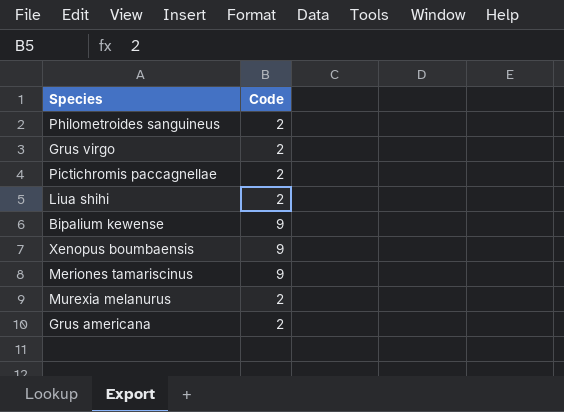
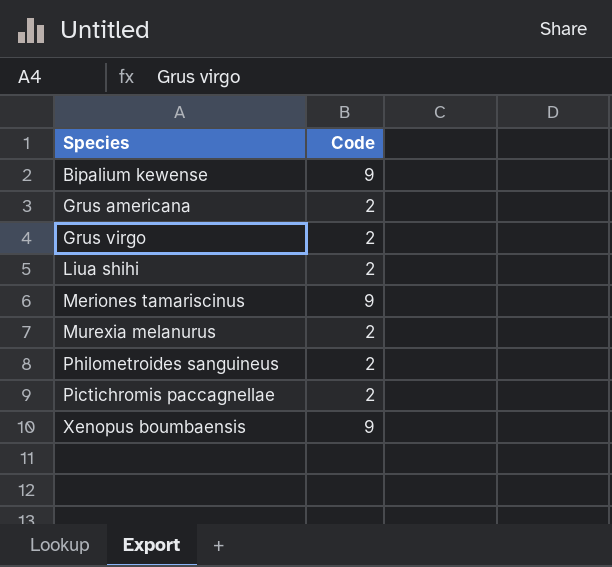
row order: none -> Species ascending

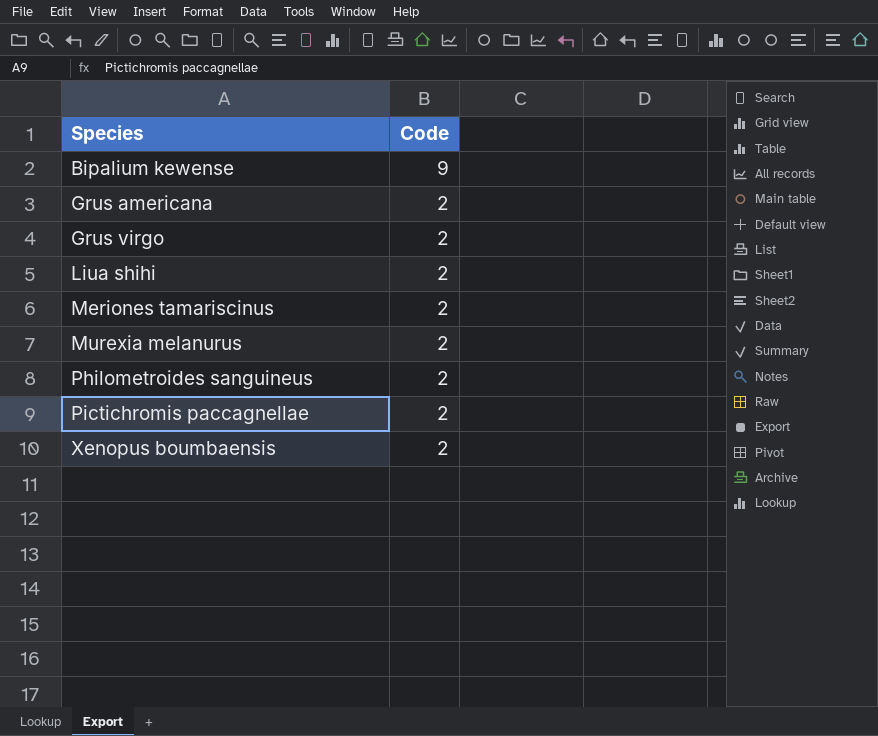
Meriones tamariscinus | Code: 9 -> 2
Xenopus boumbaensis | Code: 9 -> 2

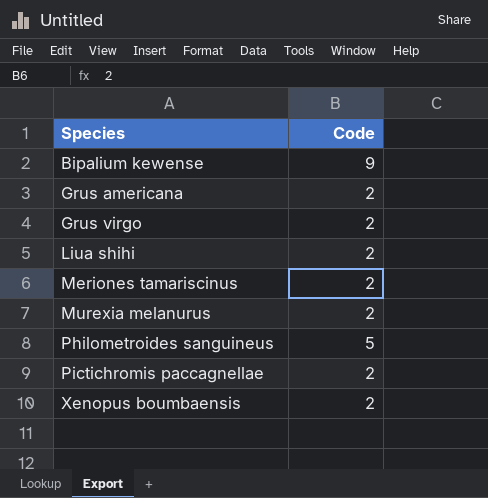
Philometroides sanguineus | Code: 2 -> 5

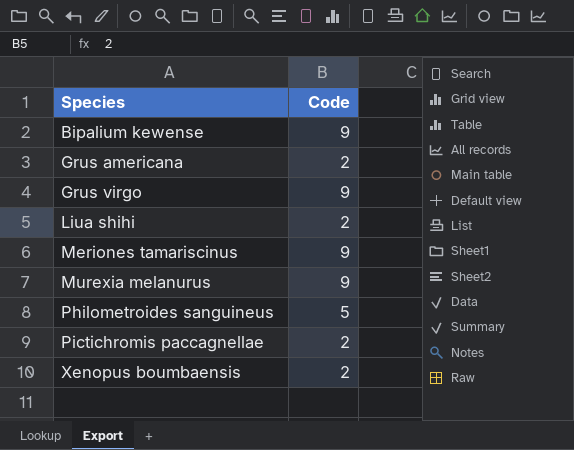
Grus virgo | Code: 2 -> 9
Meriones tamariscinus | Code: 2 -> 9
Murexia melanurus | Code: 2 -> 9

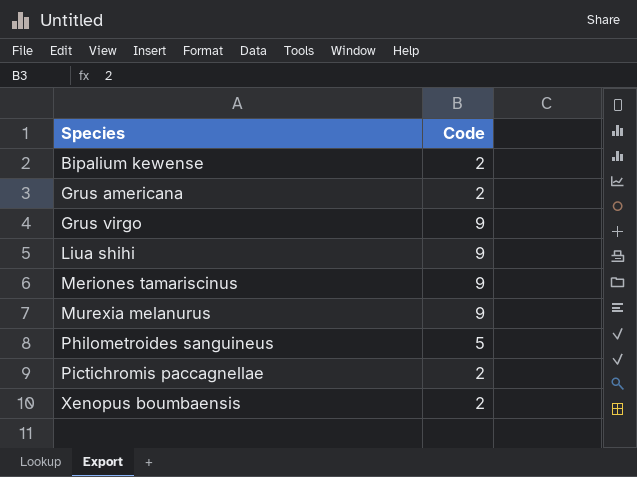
Bipalium kewense | Code: 9 -> 2
Liua shihi | Code: 2 -> 9

